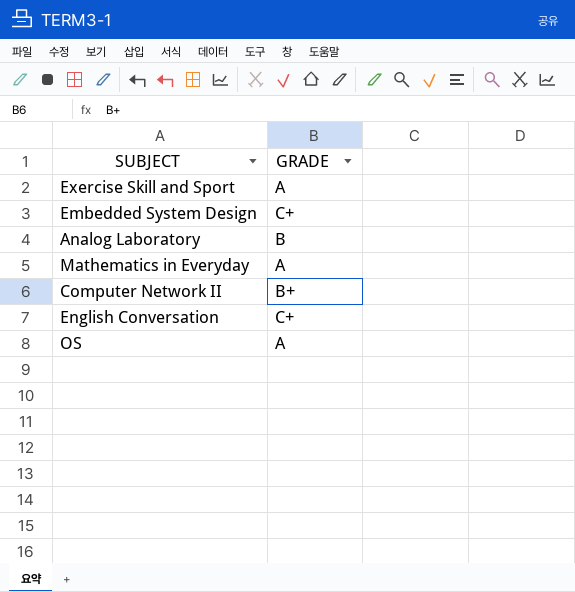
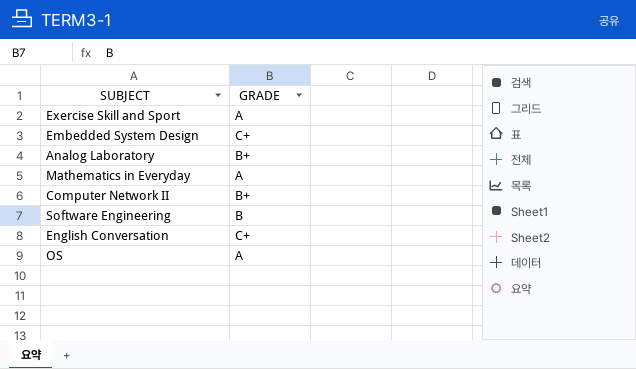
Analog Laboratory | GRADE: B -> B+
row Software Engineering: none -> B

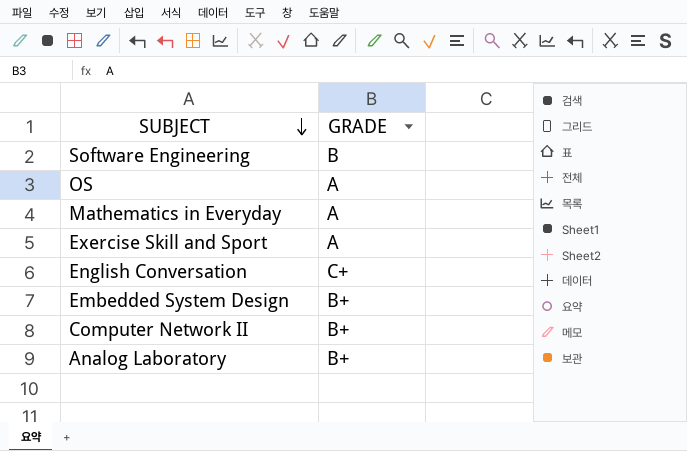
row order: none -> SUBJECT descending
Embedded System Design | GRADE: C+ -> B+

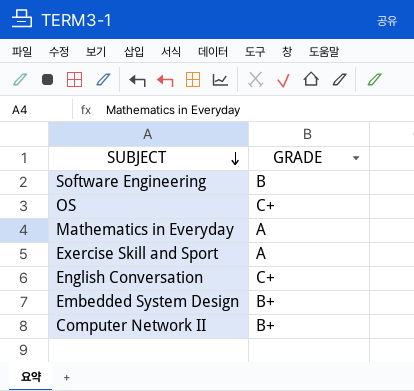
row Analog Laboratory: B+ -> none
OS | GRADE: A -> C+

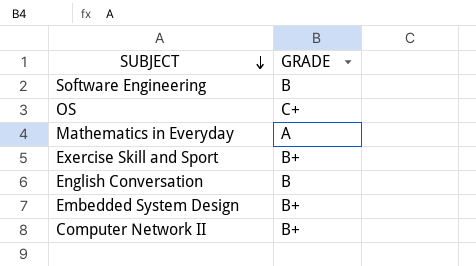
Exercise Skill and Sport | GRADE: A -> B+
English Conversation | GRADE: C+ -> B

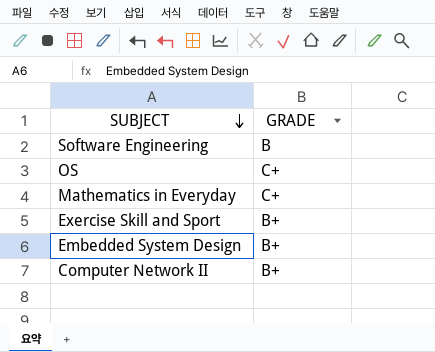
row English Conversation: B -> none
Mathematics in Everyday | GRADE: A -> C+

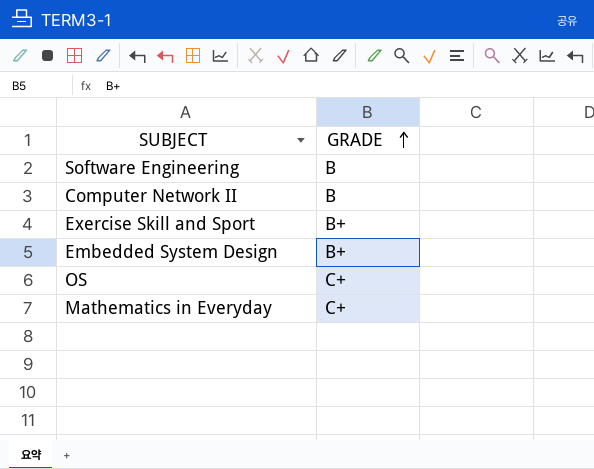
row order: SUBJECT descending -> GRADE ascending
Computer Network II | GRADE: B+ -> B

